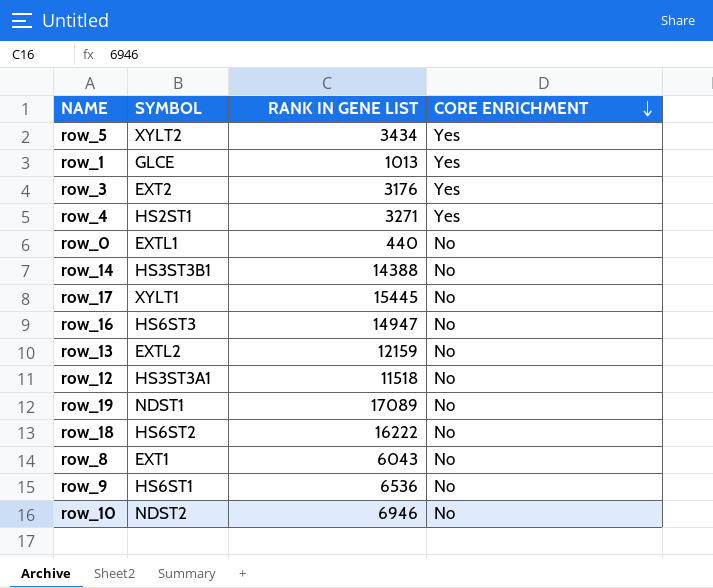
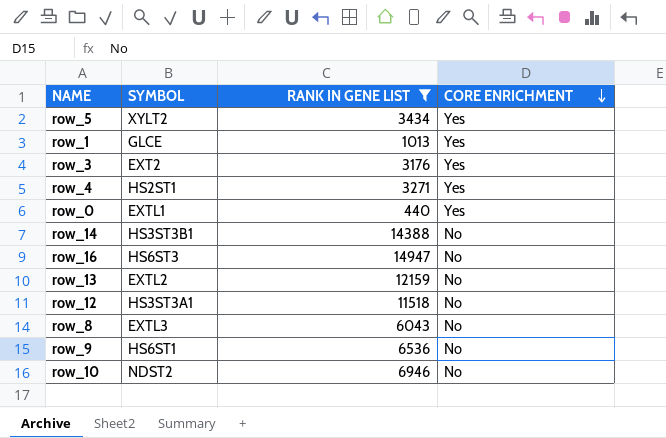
filter: none -> RANK IN GENE LIST <= 14947
row_0 | CORE ENRICHMENT: No -> Yes
row_8 | SYMBOL: EXT1 -> EXTL3

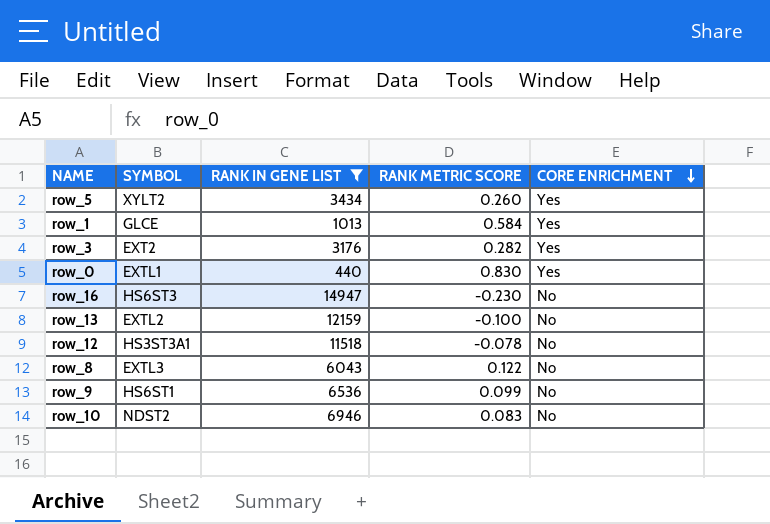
column RANK METRIC SCORE | position: none -> 4
row row_4: HS2ST1 | 3271 | Yes -> none
row row_14: HS3ST3B1 | 14388 | No -> none

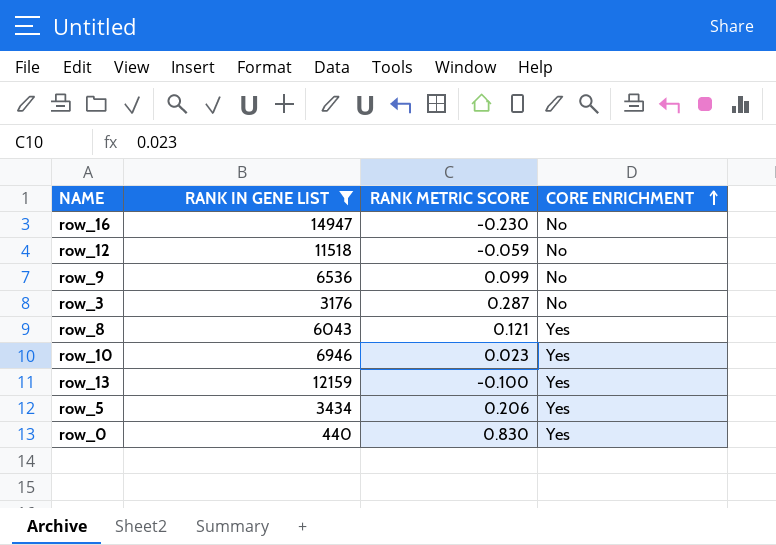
row order: CORE ENRICHMENT descending -> CORE ENRICHMENT ascending
column SYMBOL | position: 2 -> none
row row_1: GLCE | 1013 | 0.584 | Yes -> none
row_12 | RANK METRIC SCORE: -0.078 -> -0.059
row_3 | RANK METRIC SCORE: 0.282 -> 0.287
row_3 | CORE ENRICHMENT: Yes -> No
row_8 | RANK METRIC SCORE: 0.122 -> 0.121
row_8 | CORE ENRICHMENT: No -> Yes
row_10 | RANK METRIC SCORE: 0.083 -> 0.023
row_10 | CORE ENRICHMENT: No -> Yes
row_13 | CORE ENRICHMENT: No -> Yes
row_5 | RANK METRIC SCORE: 0.260 -> 0.206

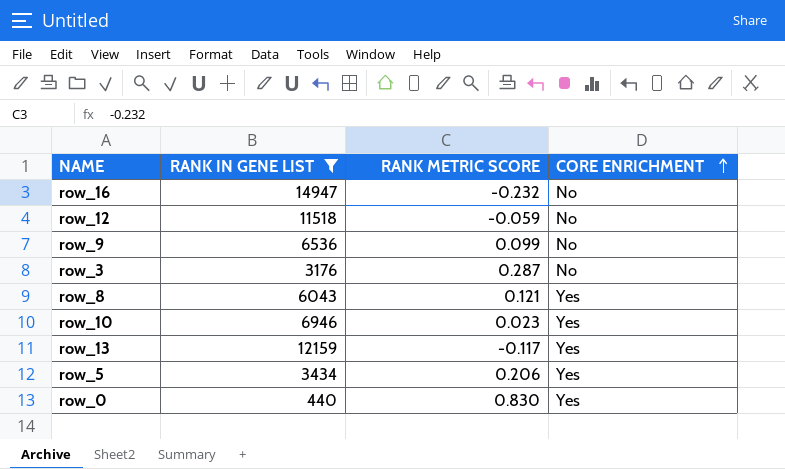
row_16 | RANK METRIC SCORE: -0.230 -> -0.232
row_13 | RANK METRIC SCORE: -0.100 -> -0.117

